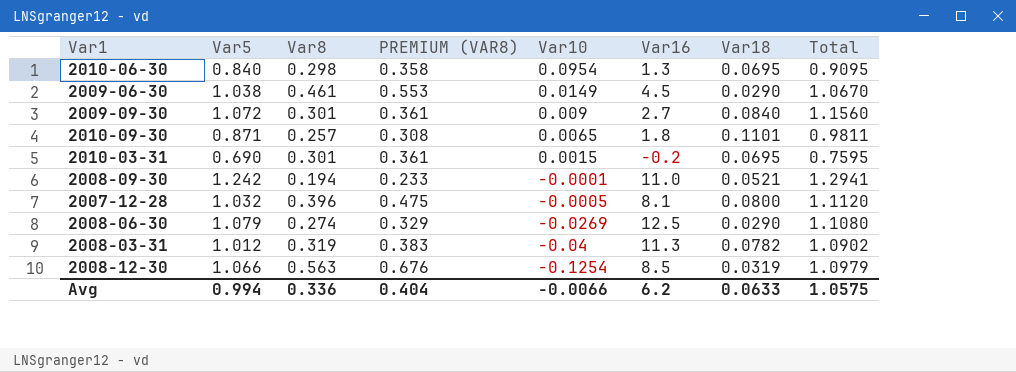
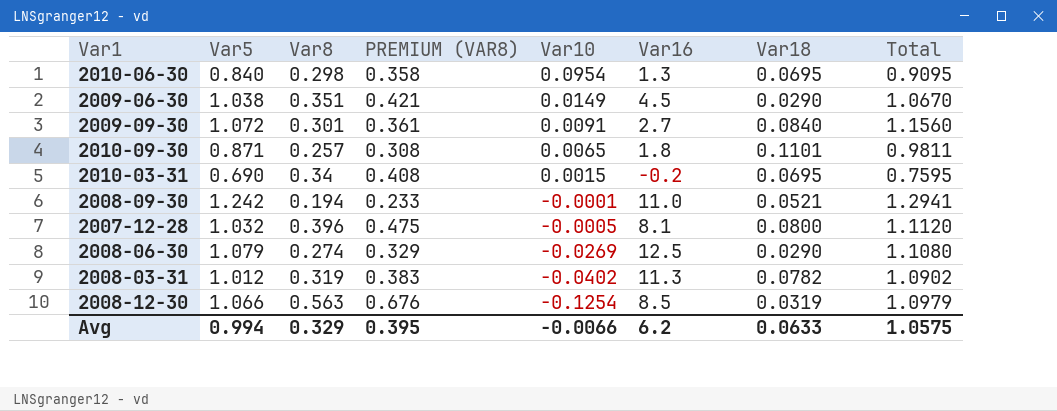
2009-06-30 | Var8: 0.461 -> 0.351
2009-06-30 | PREMIUM (VAR8): 0.553 -> 0.421
2009-09-30 | Var10: 0.009 -> 0.0091
2010-03-31 | Var8: 0.301 -> 0.34
2010-03-31 | PREMIUM (VAR8): 0.361 -> 0.408
2008-03-31 | Var10: -0.04 -> -0.0402
Avg | Var8: 0.336 -> 0.329
Avg | PREMIUM (VAR8): 0.404 -> 0.395

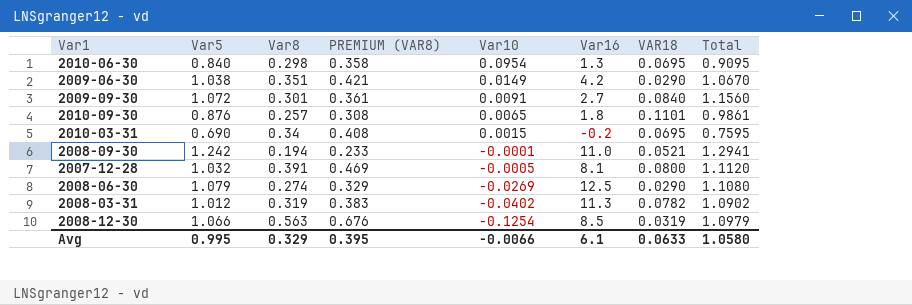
column name: Var18 -> VAR18
2009-06-30 | Var16: 4.5 -> 4.2
2010-09-30 | Var5: 0.871 -> 0.876
2010-09-30 | Total: 0.9811 -> 0.9861
2007-12-28 | Var8: 0.396 -> 0.391
2007-12-28 | PREMIUM (VAR8): 0.475 -> 0.469
Avg | Var5: 0.994 -> 0.995
Avg | Var16: 6.2 -> 6.1
Avg | Total: 1.0575 -> 1.0580

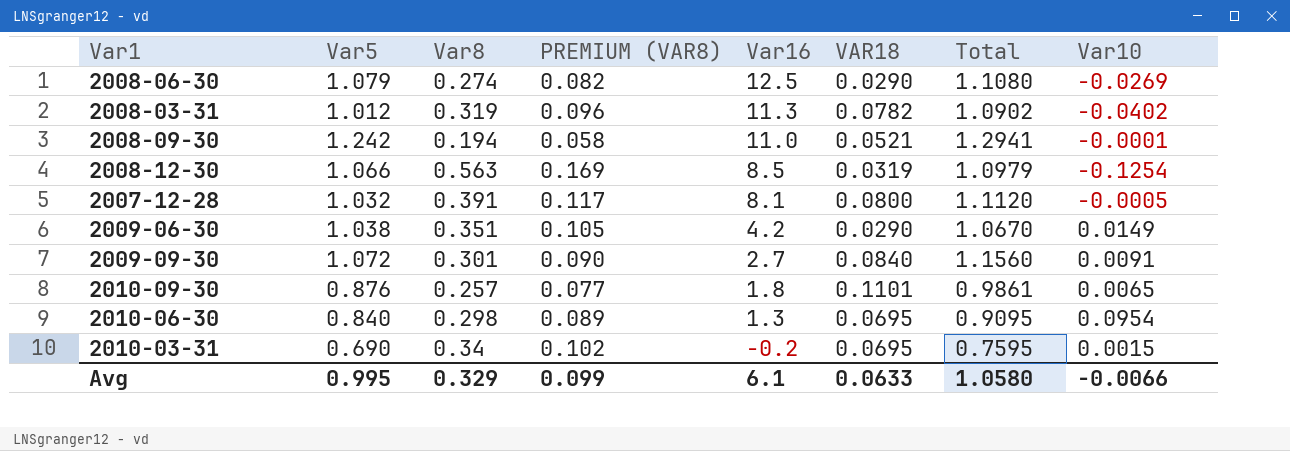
row order: Var10 descending -> Var16 descending
column PREMIUM (VAR8) | formula: [Var8] * 1.2 -> [Var8] * 0.3
column Var10 | position: 5 -> 8
Avg | PREMIUM (VAR8): 0.395 -> 0.099

